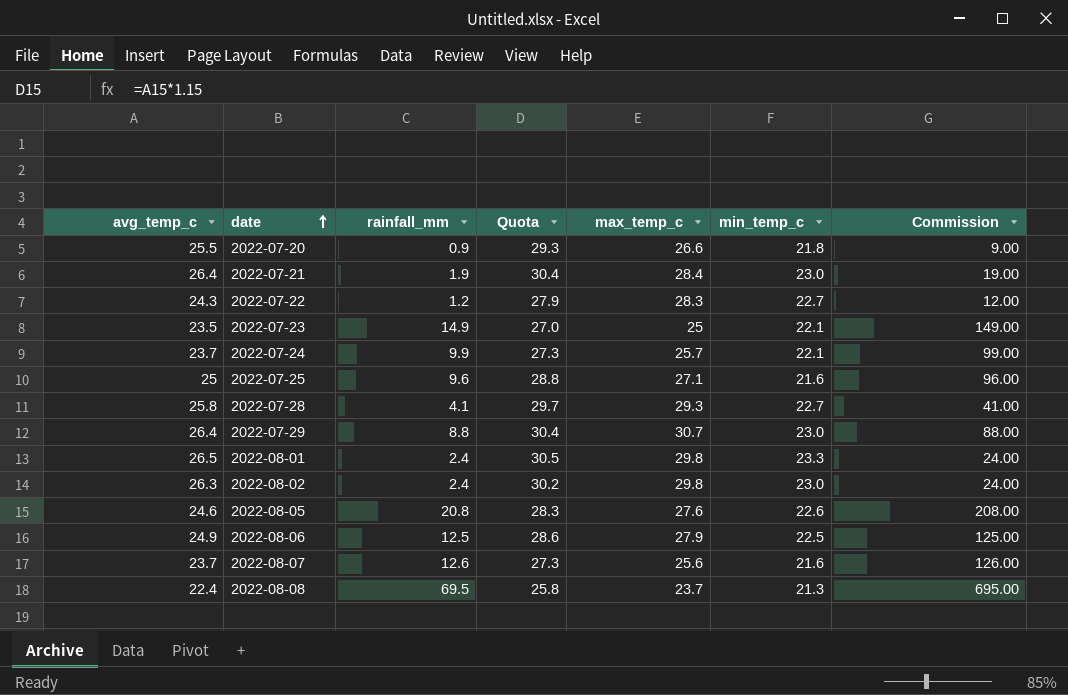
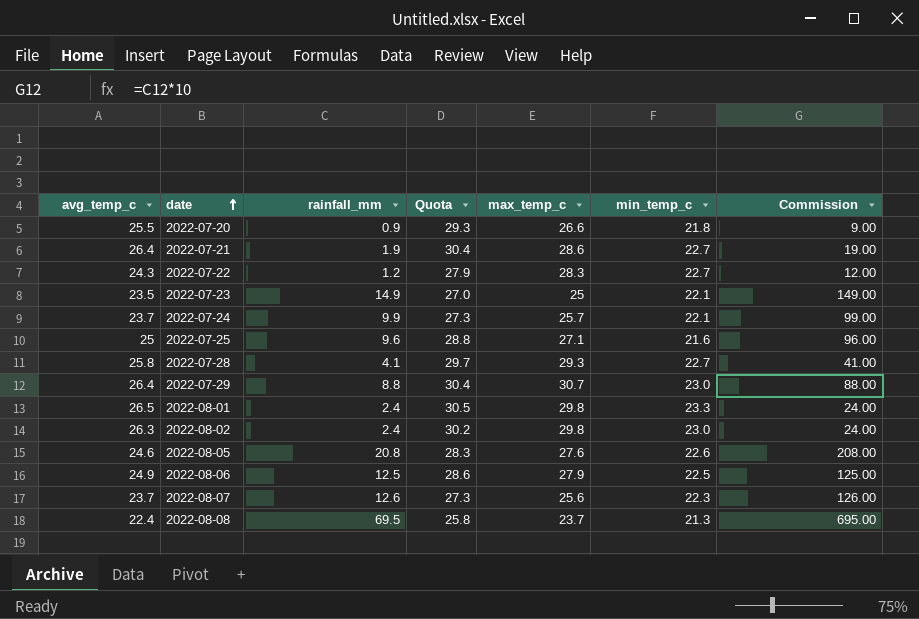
2022-07-21 | max_temp_c: 28.4 -> 28.6
2022-07-21 | min_temp_c: 23.0 -> 22.7
2022-08-07 | min_temp_c: 21.6 -> 22.3

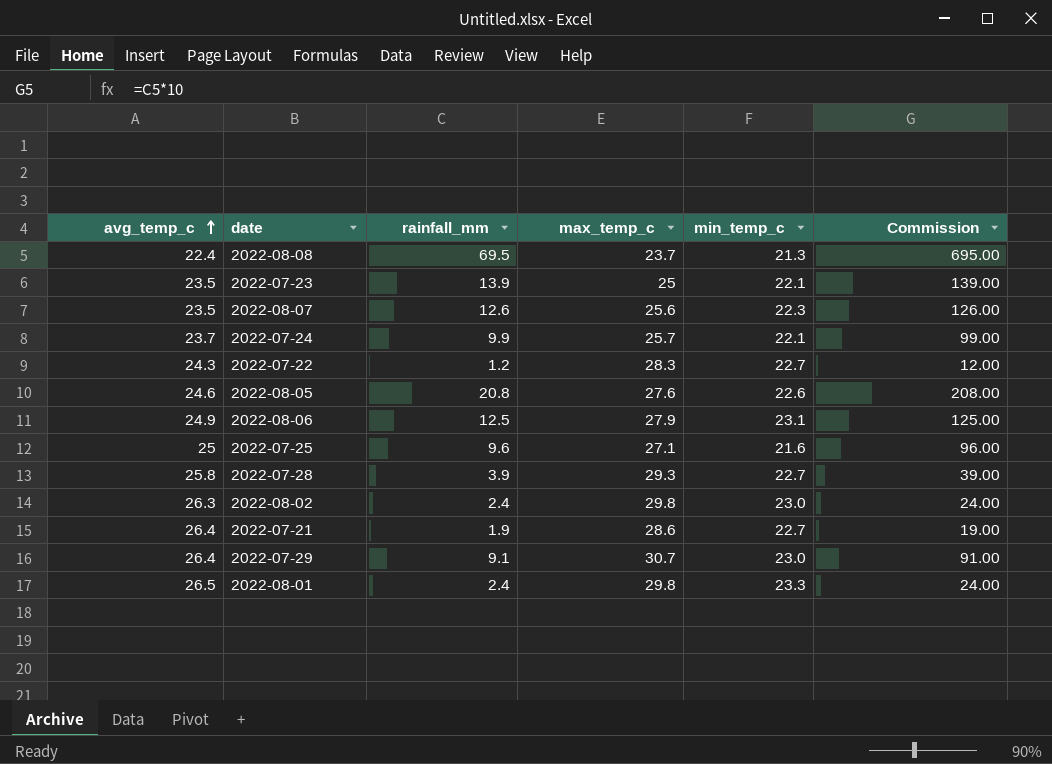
row order: date ascending -> avg_temp_c ascending
column Quota | formula: [avg_temp_c] * 1.15 -> none
row 2022-07-20: 25.5 | 0.9 | 29.3 | 26.6 | 21.8 | 9.00 -> none
2022-07-23 | rainfall_mm: 14.9 -> 13.9
2022-07-23 | Commission: 149.00 -> 139.00
2022-08-07 | avg_temp_c: 23.7 -> 23.5
2022-08-06 | min_temp_c: 22.5 -> 23.1
2022-07-28 | rainfall_mm: 4.1 -> 3.9
2022-07-28 | Commission: 41.00 -> 39.00
2022-07-29 | rainfall_mm: 8.8 -> 9.1
2022-07-29 | Commission: 88.00 -> 91.00

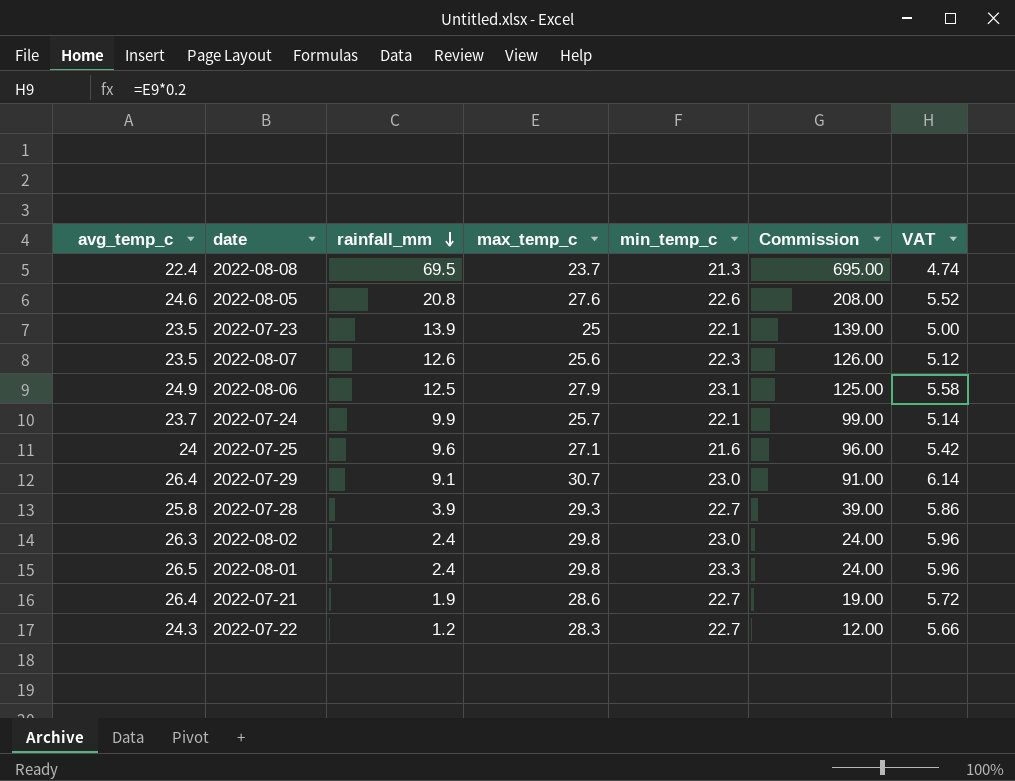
row order: avg_temp_c ascending -> rainfall_mm descending
column VAT | formula: none -> [max_temp_c] * 0.2
2022-07-25 | avg_temp_c: 25 -> 24

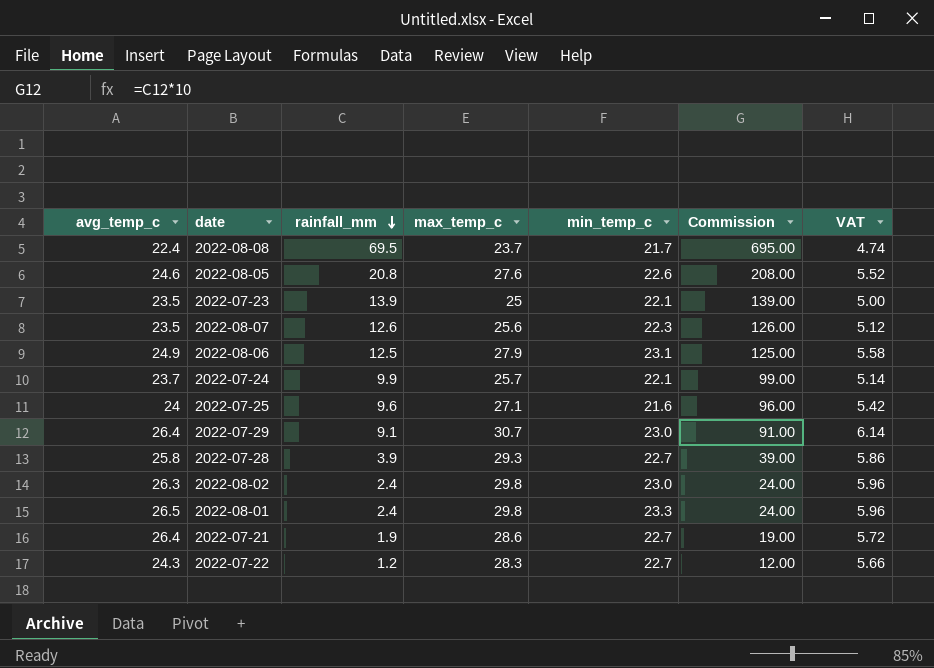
2022-08-08 | min_temp_c: 21.3 -> 21.7

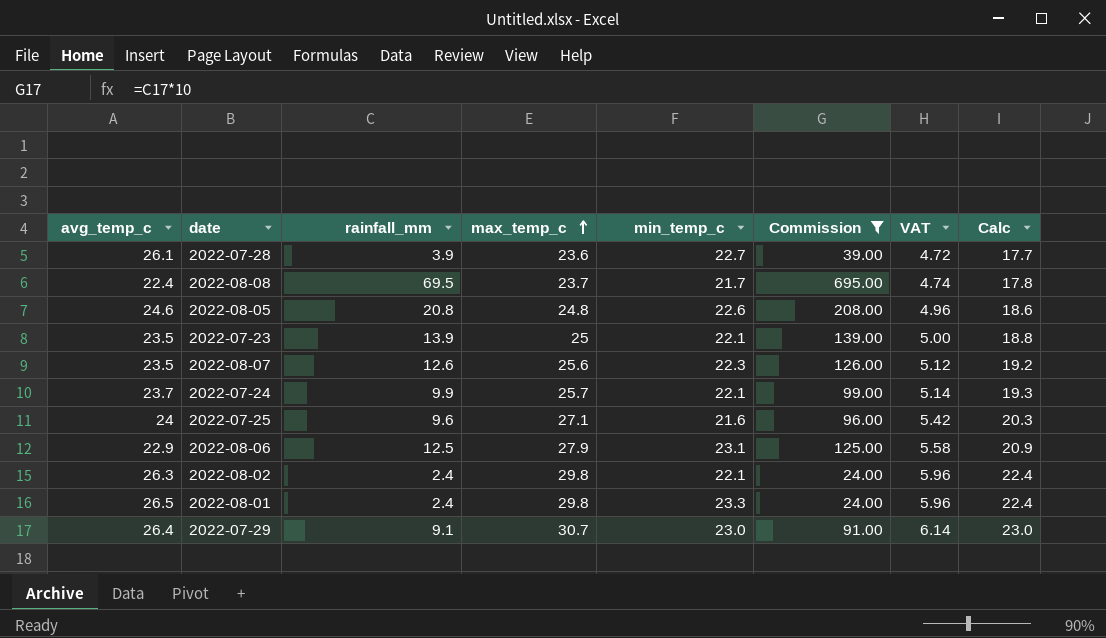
filter: none -> Commission >= 24.00
row order: rainfall_mm descending -> max_temp_c ascending
column Calc | formula: none -> [max_temp_c] * 0.75
2022-07-28 | avg_temp_c: 25.8 -> 26.1
2022-07-28 | max_temp_c: 29.3 -> 23.6
2022-07-28 | VAT: 5.86 -> 4.72
2022-08-05 | max_temp_c: 27.6 -> 24.8
2022-08-05 | VAT: 5.52 -> 4.96
2022-08-06 | avg_temp_c: 24.9 -> 22.9
2022-08-02 | min_temp_c: 23.0 -> 22.1

